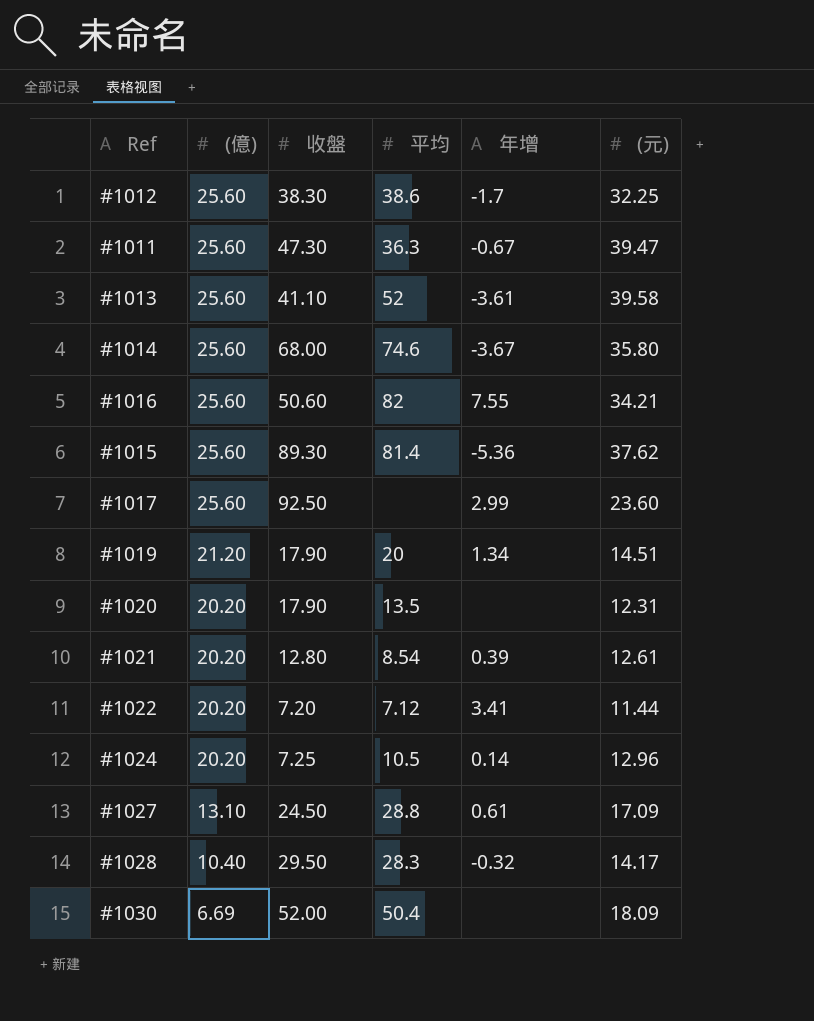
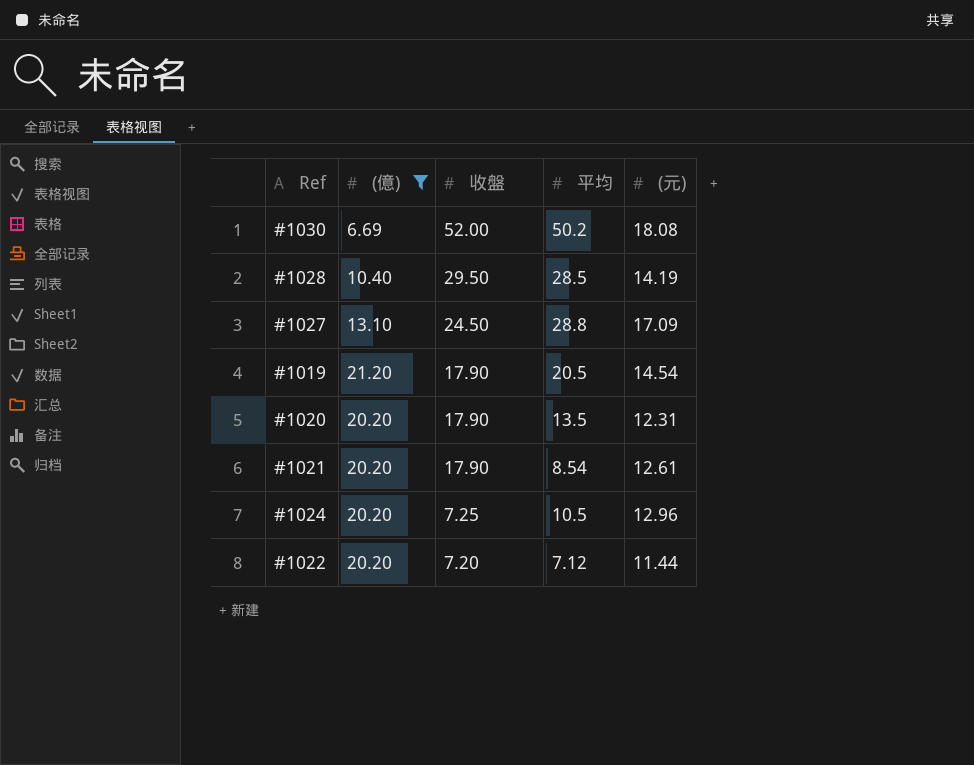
filter: none -> (億) != 25.60
row order: (億) descending -> 收盤 descending
column 年增 | position: 5 -> none
#1030 | 平均: 50.4 -> 50.2
#1030 | (元): 18.09 -> 18.08
#1028 | 平均: 28.3 -> 28.5
#1028 | (元): 14.17 -> 14.19
#1019 | 平均: 20 -> 20.5
#1019 | (元): 14.51 -> 14.54
#1021 | 收盤: 12.80 -> 17.90

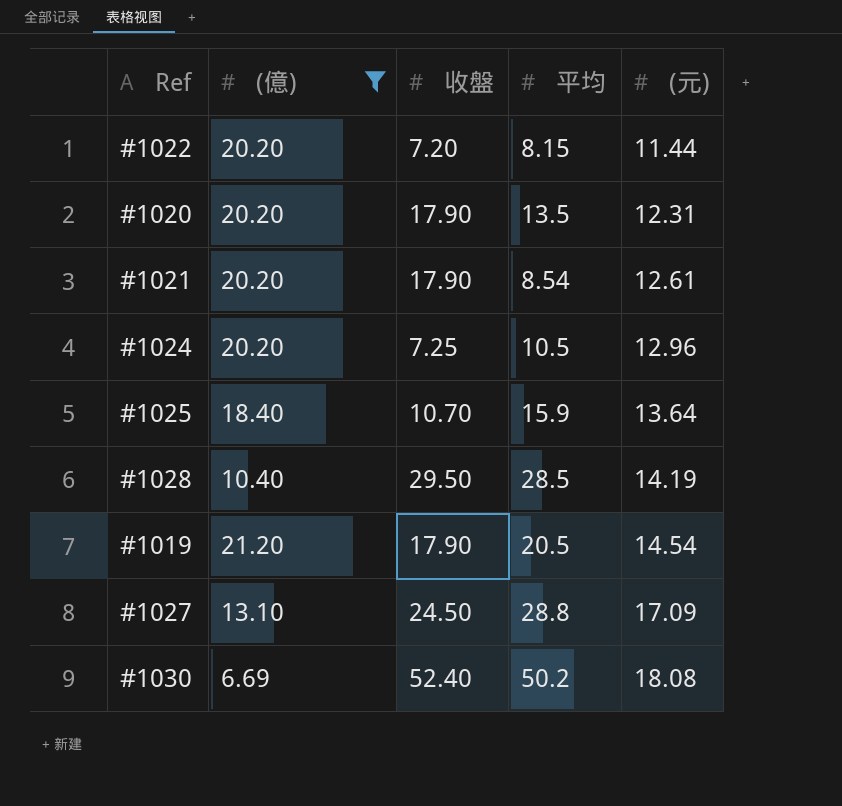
row order: 收盤 descending -> (元) ascending
#1022 | 平均: 7.12 -> 8.15
row #1025: none -> 18.40 | 10.70 | 15.9 | 13.64
#1030 | 收盤: 52.00 -> 52.40

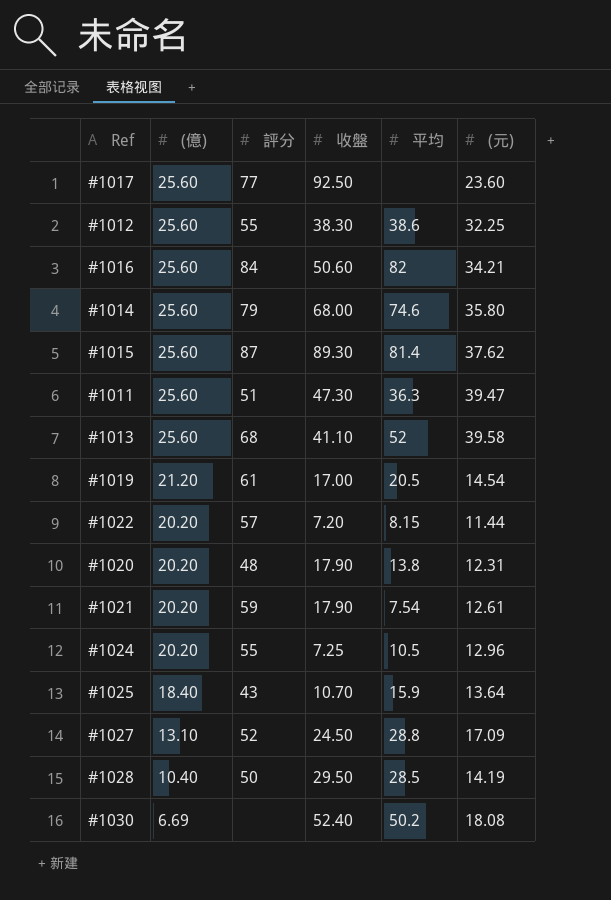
filter: (億) != 25.60 -> none
row order: (元) ascending -> (億) descending
column 評分 | position: none -> 3
#1019 | 收盤: 17.90 -> 17.00
#1020 | 平均: 13.5 -> 13.8
#1021 | 平均: 8.54 -> 7.54

